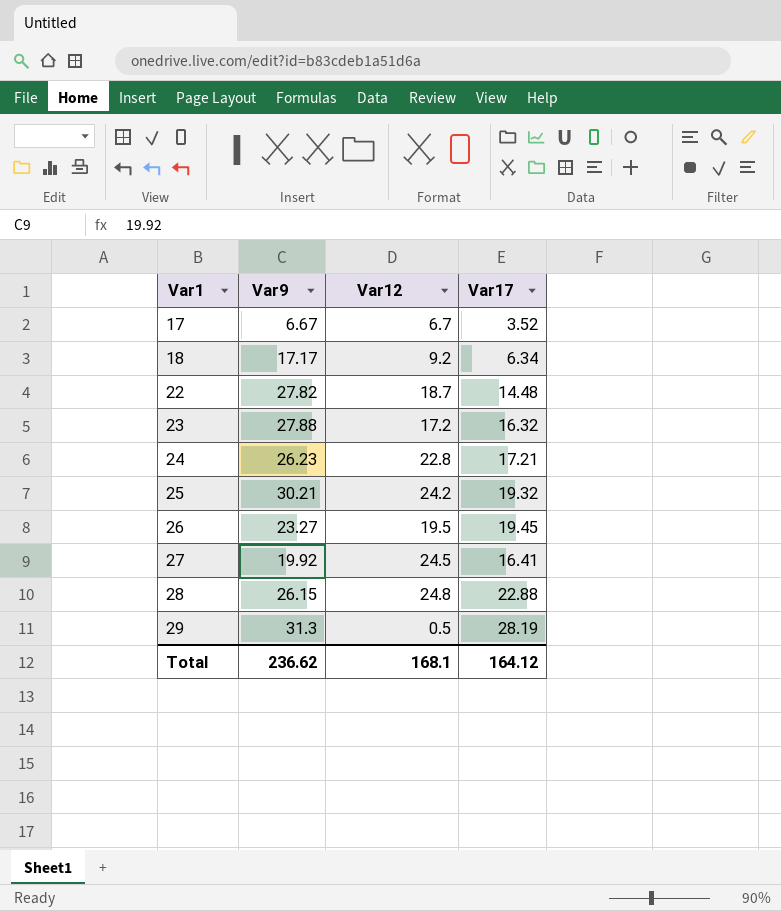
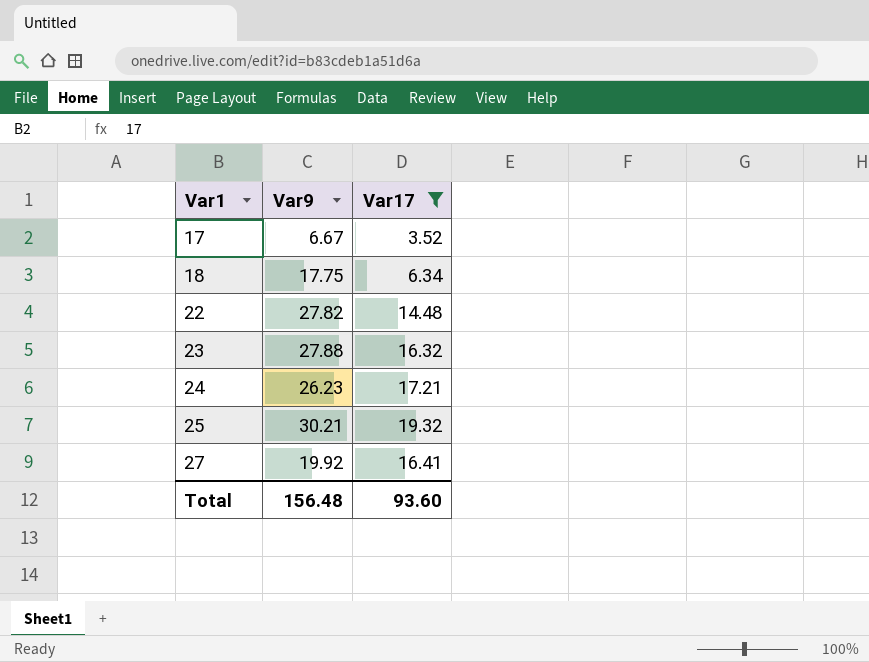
filter: none -> Var17 <= 19.32
column Var12 | position: 3 -> none
18 | Var9: 17.17 -> 17.75
Total | Var9: 236.62 -> 156.48
Total | Var17: 164.12 -> 93.60

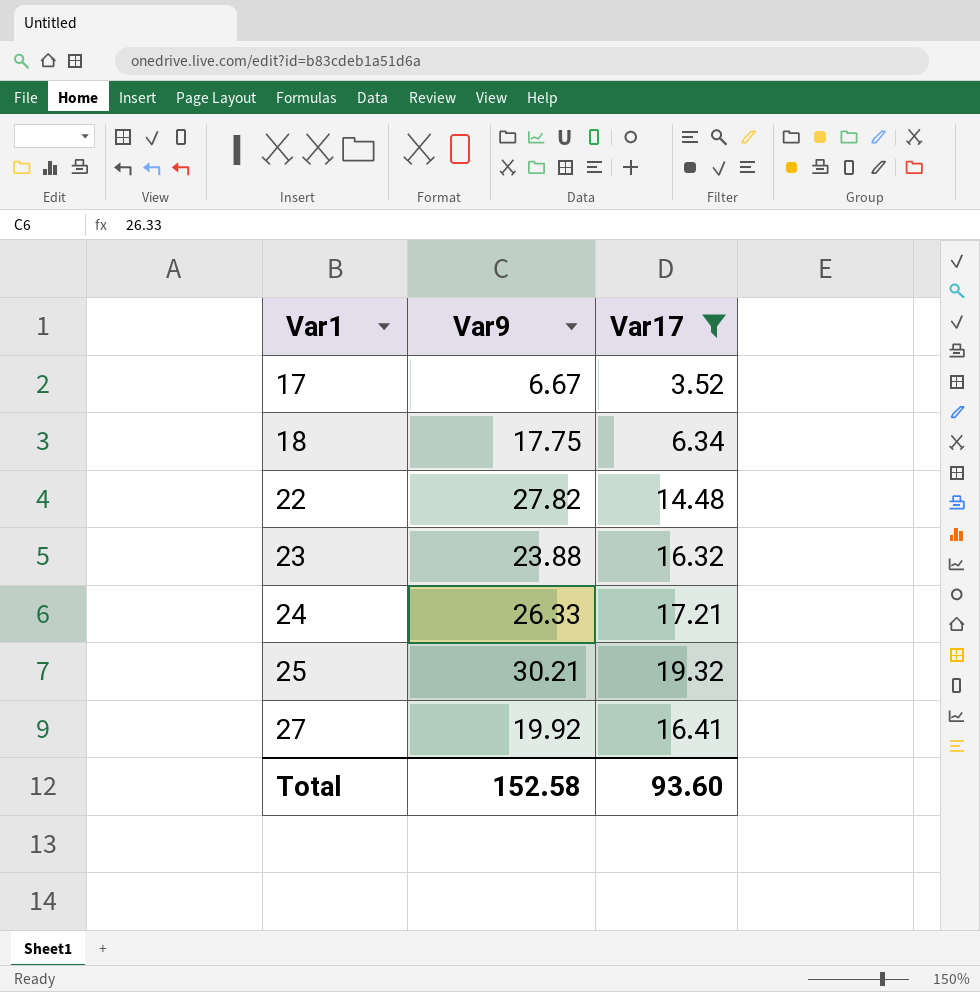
23 | Var9: 27.88 -> 23.88
24 | Var9: 26.23 -> 26.33
Total | Var9: 156.48 -> 152.58

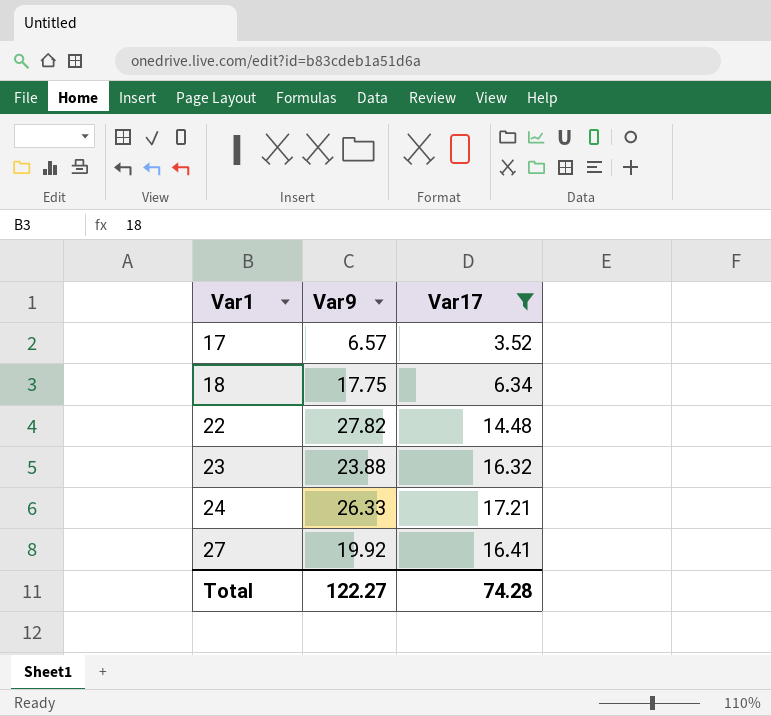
row 25: 30.21 | 19.32 -> none
17 | Var9: 6.67 -> 6.57
Total | Var9: 152.58 -> 122.27
Total | Var17: 93.60 -> 74.28

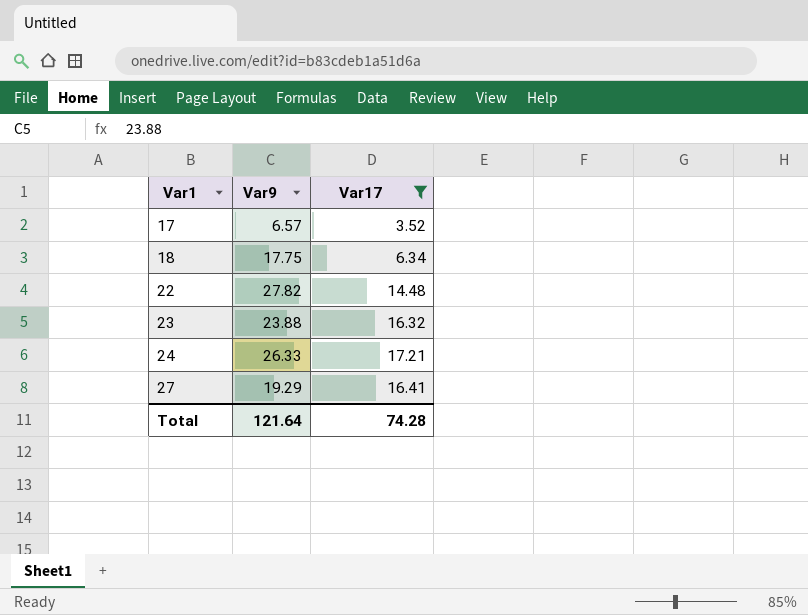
27 | Var9: 19.92 -> 19.29
Total | Var9: 122.27 -> 121.64

